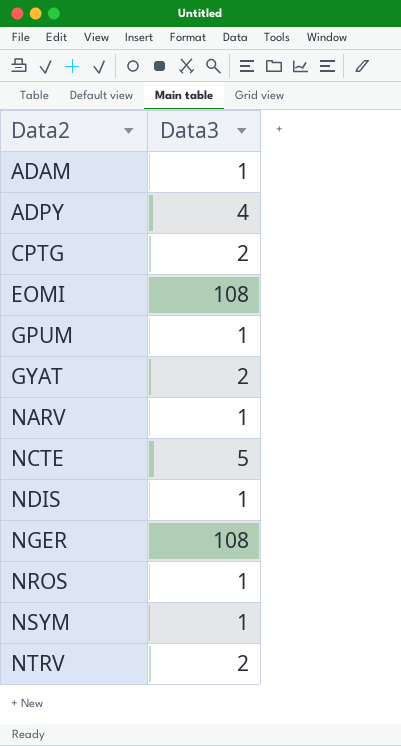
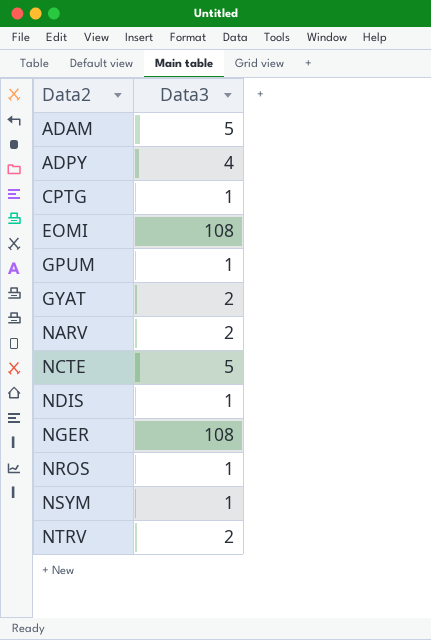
ADAM | Data3: 1 -> 5
CPTG | Data3: 2 -> 1
NARV | Data3: 1 -> 2

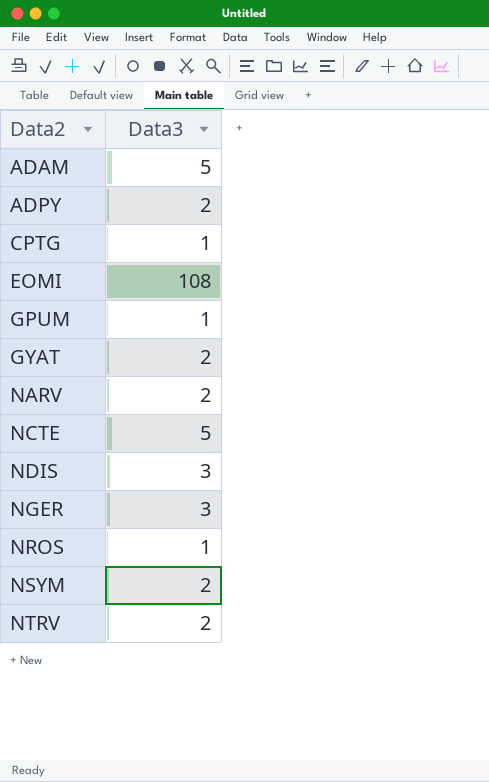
ADPY | Data3: 4 -> 2
NDIS | Data3: 1 -> 3
NGER | Data3: 108 -> 3
NSYM | Data3: 1 -> 2

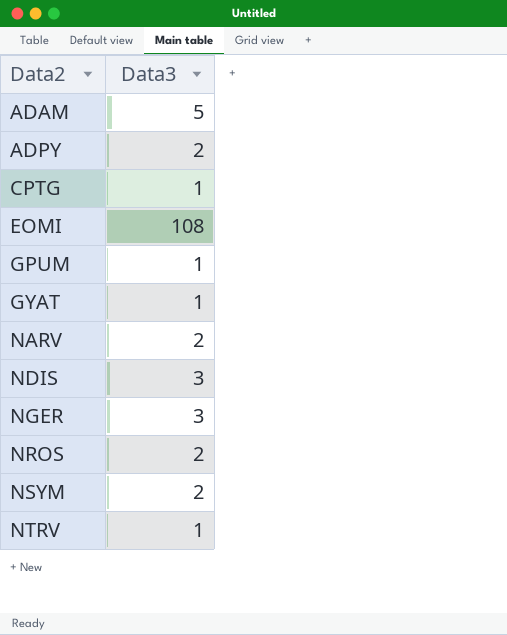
row NCTE: 5 -> none
GYAT | Data3: 2 -> 1
NROS | Data3: 1 -> 2
NTRV | Data3: 2 -> 1

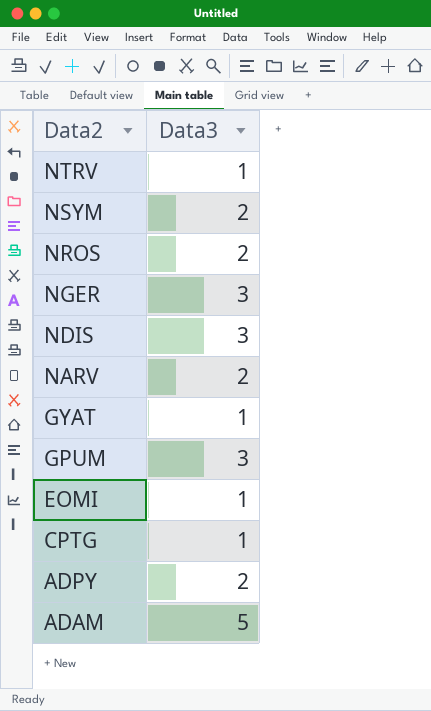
row order: Data2 ascending -> Data2 descending
GPUM | Data3: 1 -> 3
EOMI | Data3: 108 -> 1

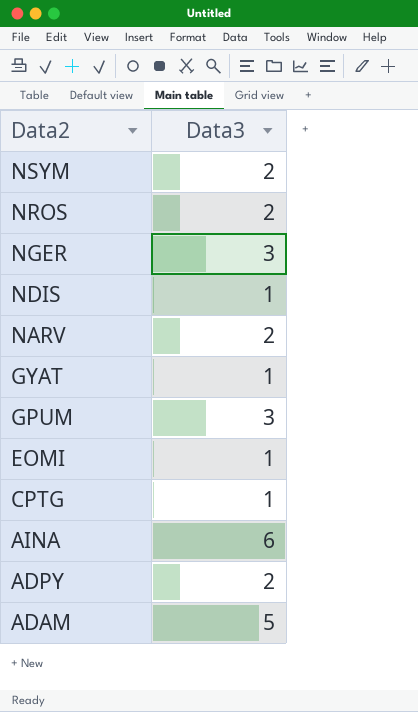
row NTRV: 1 -> none
NDIS | Data3: 3 -> 1
row AINA: none -> 6

